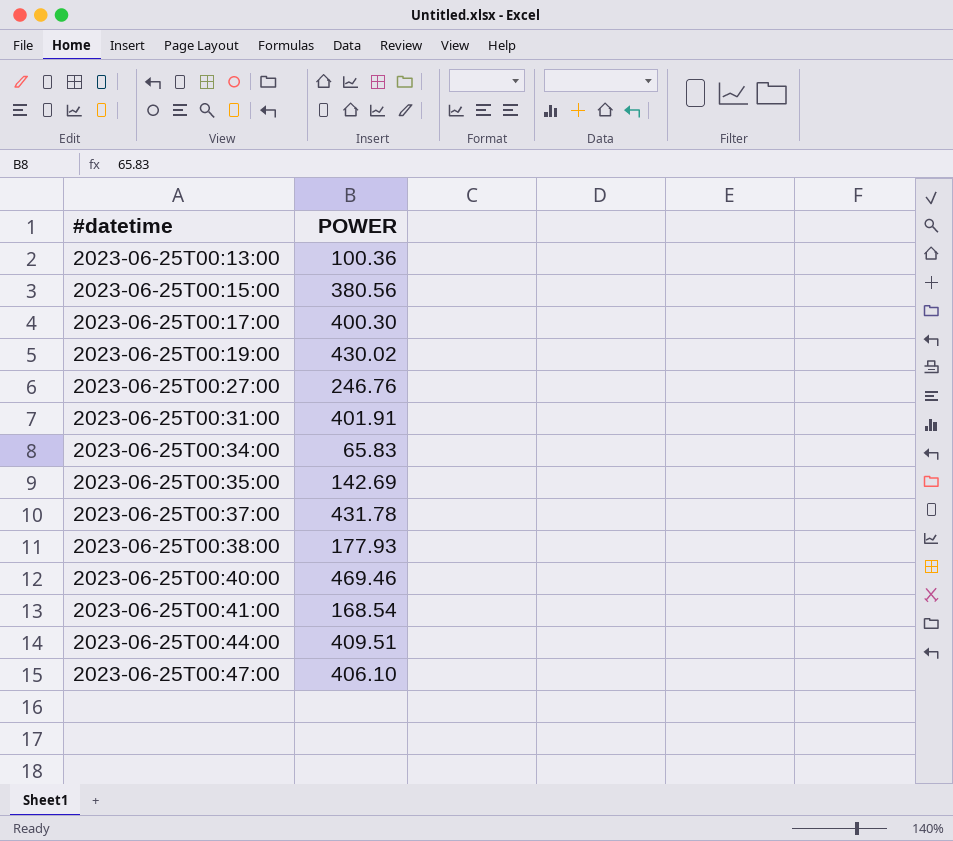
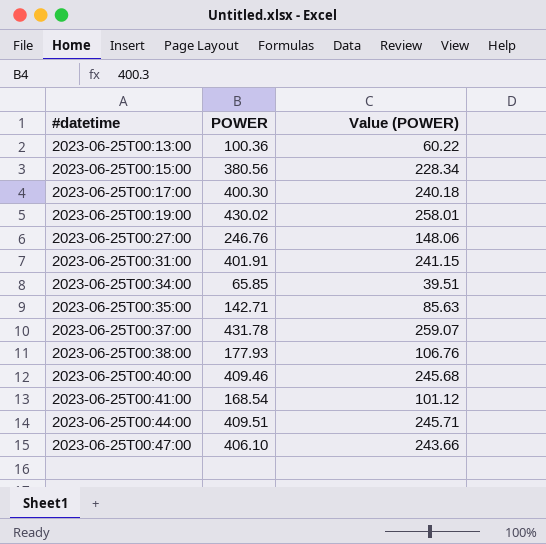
column Value (POWER) | formula: none -> [POWER] * 0.6
2023-06-25T00:34:00 | POWER: 65.83 -> 65.85
2023-06-25T00:35:00 | POWER: 142.69 -> 142.71
2023-06-25T00:40:00 | POWER: 469.46 -> 409.46

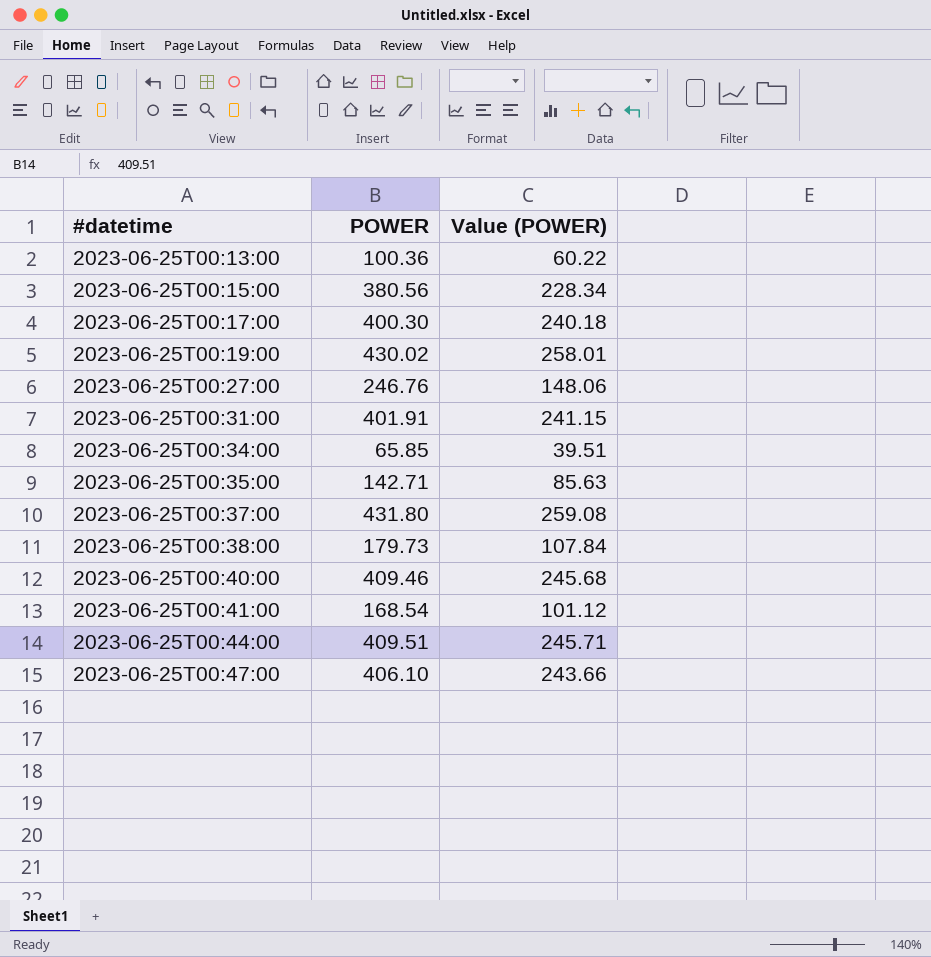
2023-06-25T00:37:00 | POWER: 431.78 -> 431.80
2023-06-25T00:37:00 | Value (POWER): 259.07 -> 259.08
2023-06-25T00:38:00 | POWER: 177.93 -> 179.73
2023-06-25T00:38:00 | Value (POWER): 106.76 -> 107.84

